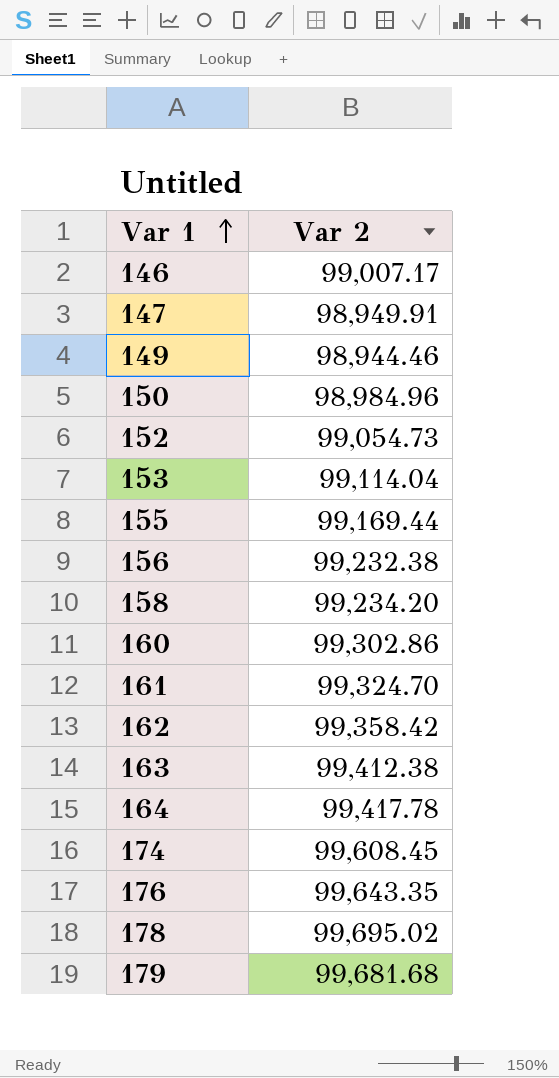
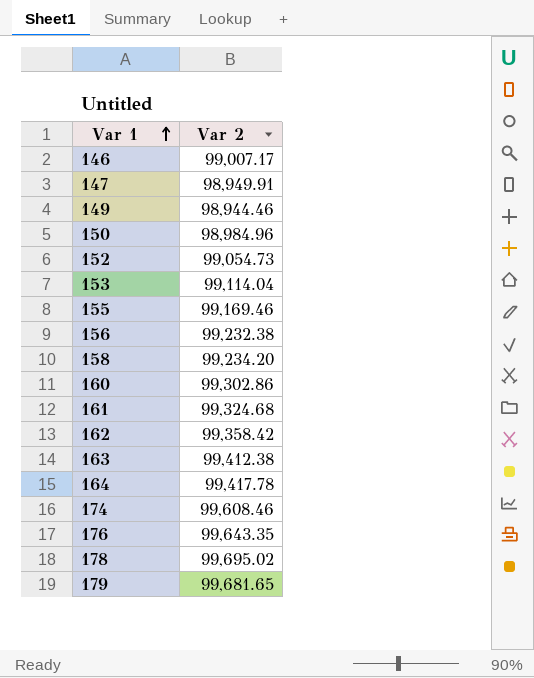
155 | Var 2: 99,169.44 -> 99,169.46
161 | Var 2: 99,324.70 -> 99,324.68
174 | Var 2: 99,608.45 -> 99,608.46
179 | Var 2: 99,681.68 -> 99,681.65

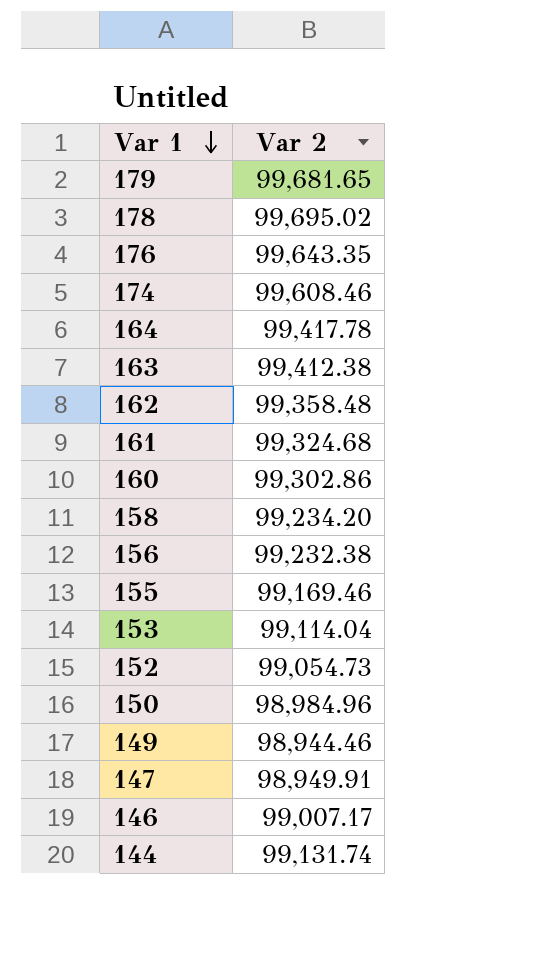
row order: Var 1 ascending -> Var 1 descending
162 | Var 2: 99,358.42 -> 99,358.48
row 144: none -> 99,131.74

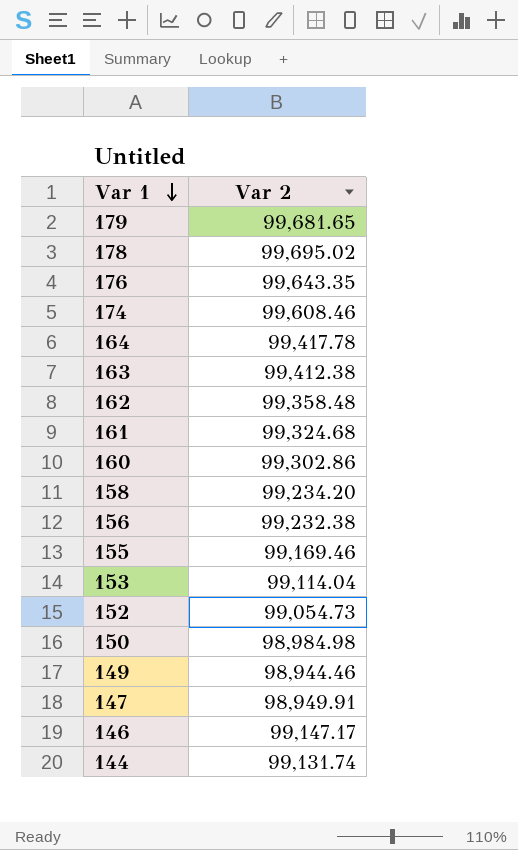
150 | Var 2: 98,984.96 -> 98,984.98
146 | Var 2: 99,007.17 -> 99,147.17

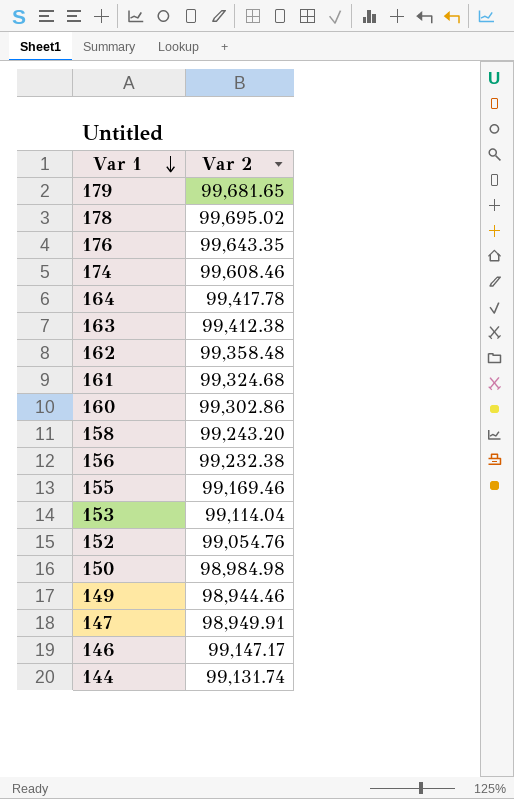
158 | Var 2: 99,234.20 -> 99,243.20
152 | Var 2: 99,054.73 -> 99,054.76

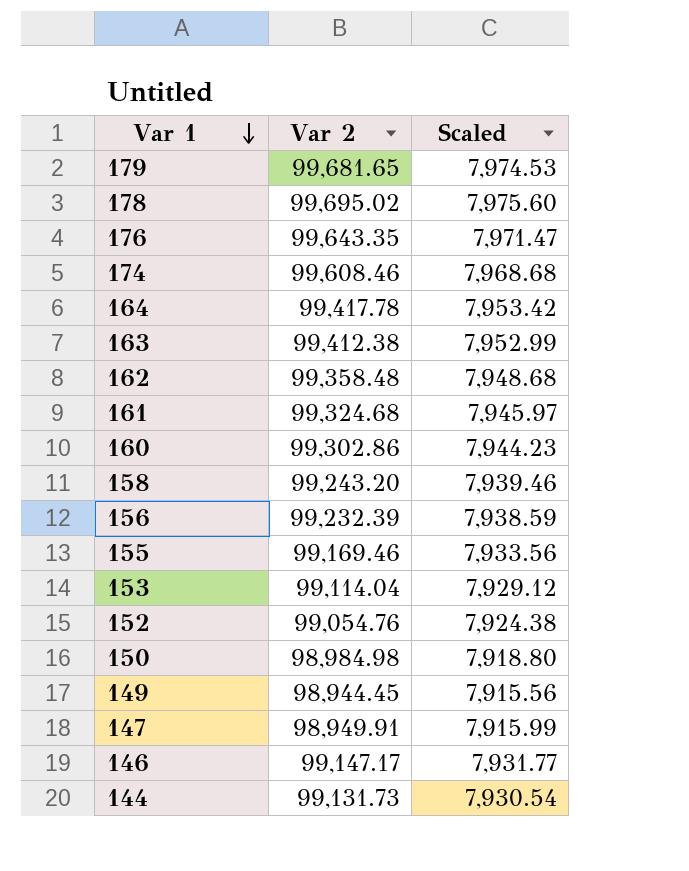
column Scaled | formula: none -> [Var 2] * 0.08
156 | Var 2: 99,232.38 -> 99,232.39
149 | Var 2: 98,944.46 -> 98,944.45
144 | Var 2: 99,131.74 -> 99,131.73

